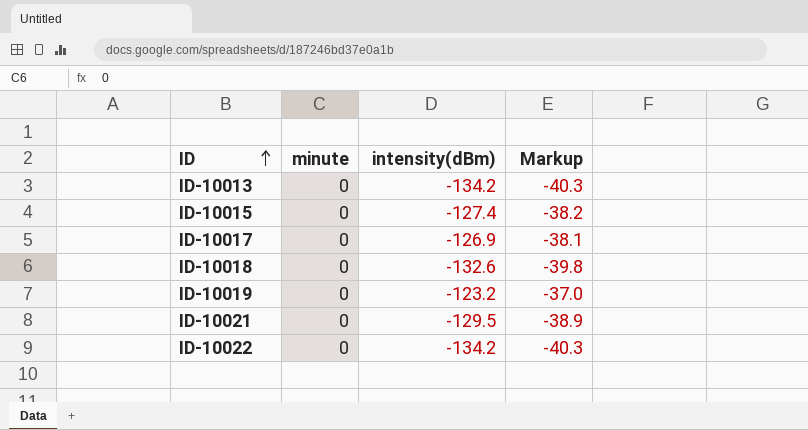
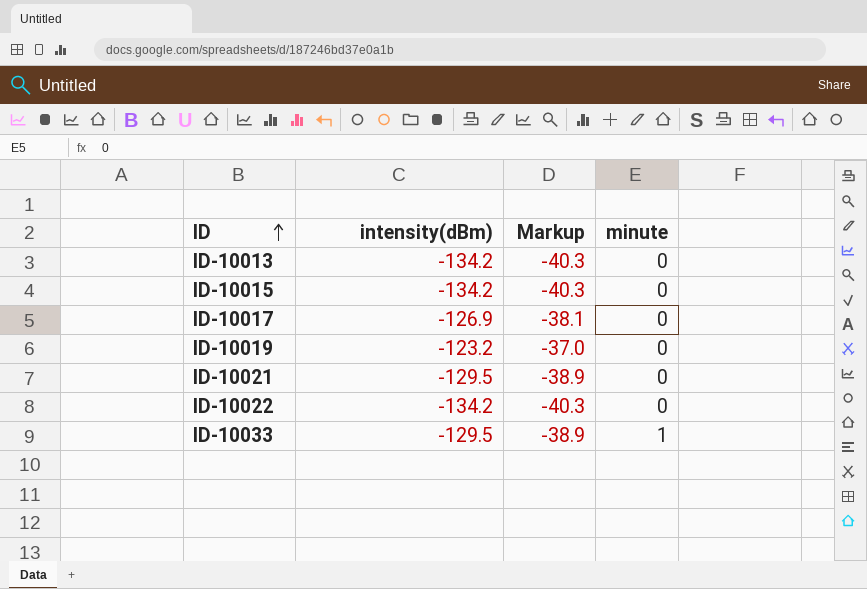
column minute | position: 2 -> 4
row ID-10018: 0 | -132.6 | -39.8 -> none
ID-10015 | intensity(dBm): -127.4 -> -134.2
ID-10015 | Markup: -38.2 -> -40.3
row ID-10033: none -> -129.5 | -38.9 | 1

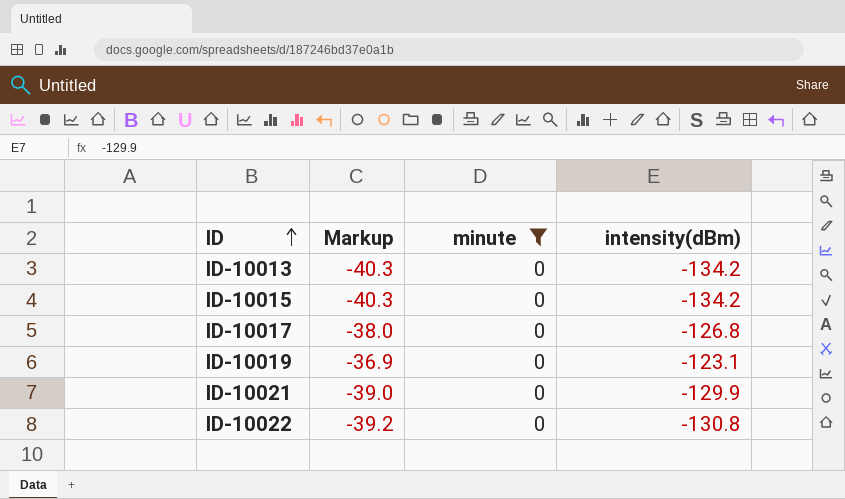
filter: none -> minute = 0
column intensity(dBm) | position: 2 -> 4
ID-10017 | Markup: -38.1 -> -38.0
ID-10017 | intensity(dBm): -126.9 -> -126.8
ID-10019 | Markup: -37.0 -> -36.9
ID-10019 | intensity(dBm): -123.2 -> -123.1
ID-10021 | Markup: -38.9 -> -39.0
ID-10021 | intensity(dBm): -129.5 -> -129.9
ID-10022 | Markup: -40.3 -> -39.2
ID-10022 | intensity(dBm): -134.2 -> -130.8

